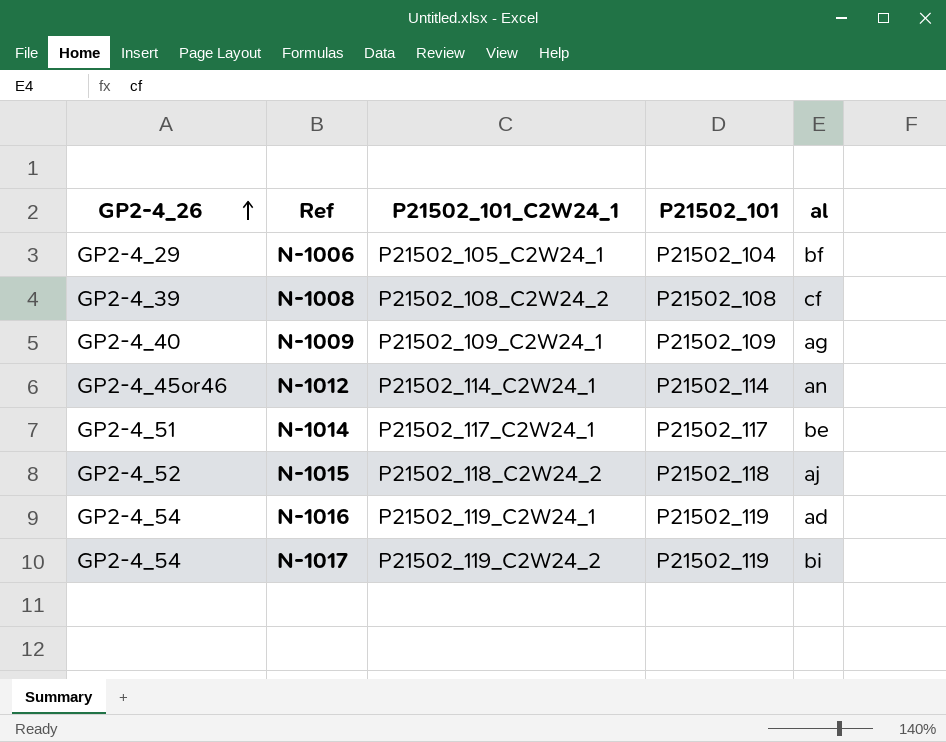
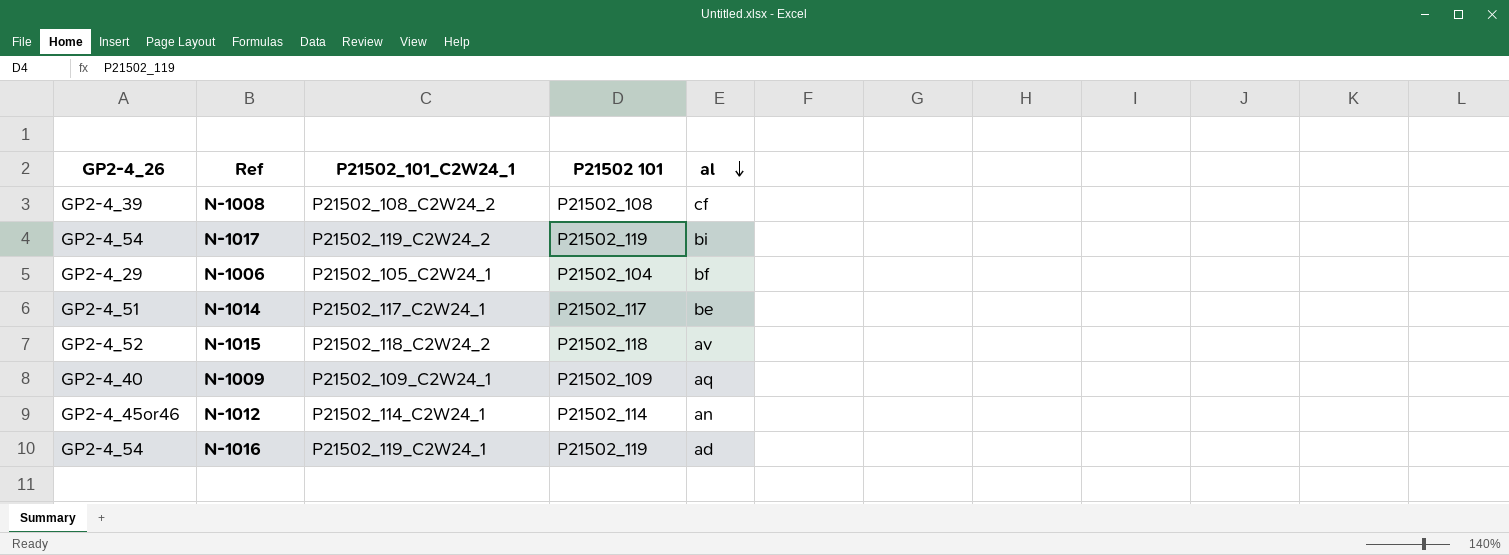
row order: GP2-4_26 ascending -> al descending
column name: P21502_101 -> P21502 101
N-1015 | al: aj -> av
N-1009 | al: ag -> aq

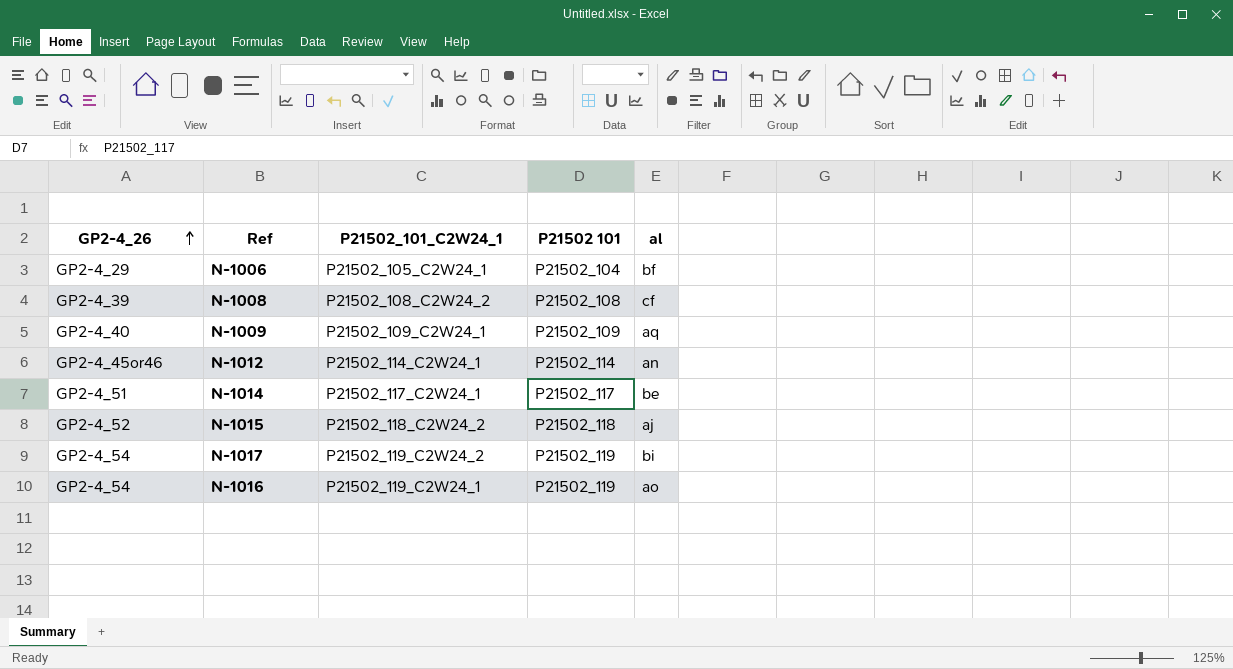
row order: al descending -> GP2-4_26 ascending
N-1015 | al: av -> aj
N-1016 | al: ad -> ao

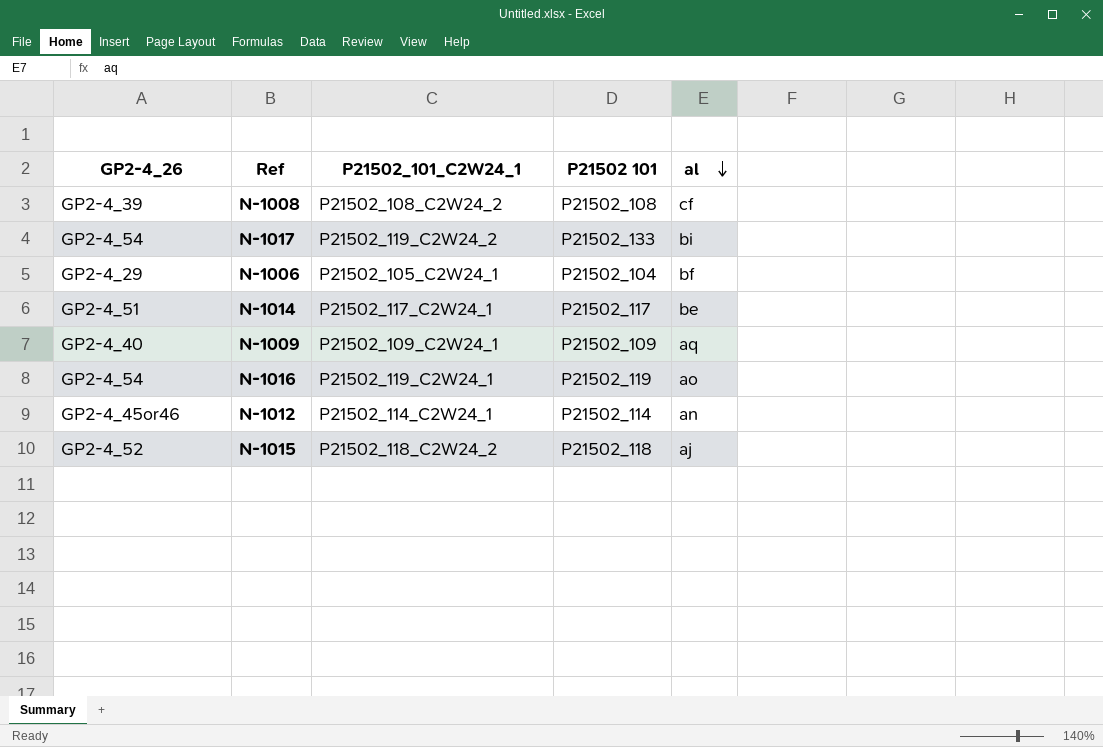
row order: GP2-4_26 ascending -> al descending
N-1017 | P21502 101: P21502_119 -> P21502_133

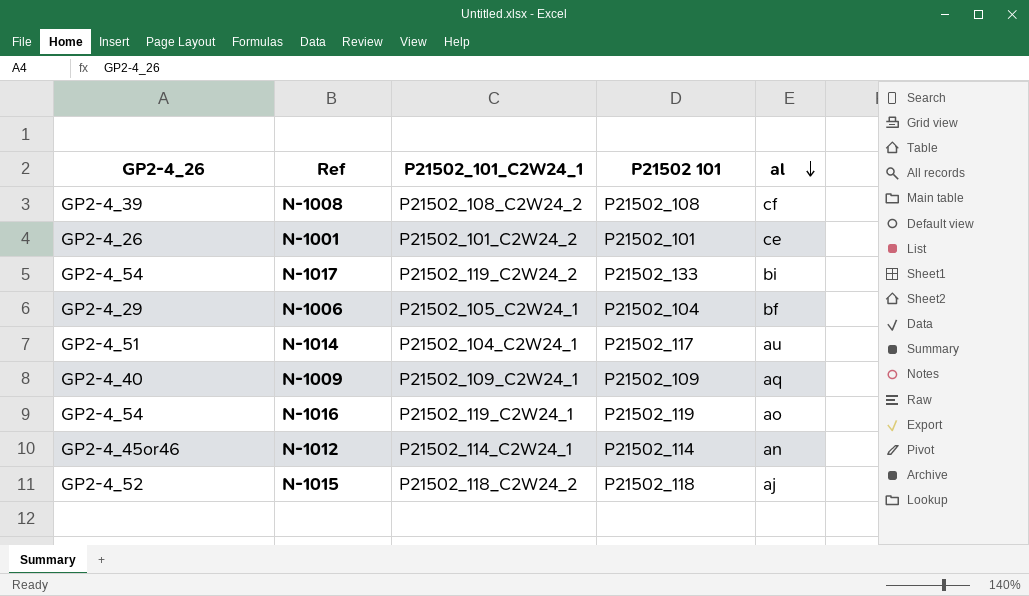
row N-1001: none -> GP2-4_26 | P21502_101_C2W24_2 | P21502_101 | ce
N-1014 | P21502_101_C2W24_1: P21502_117_C2W24_1 -> P21502_104_C2W24_1
N-1014 | al: be -> au

